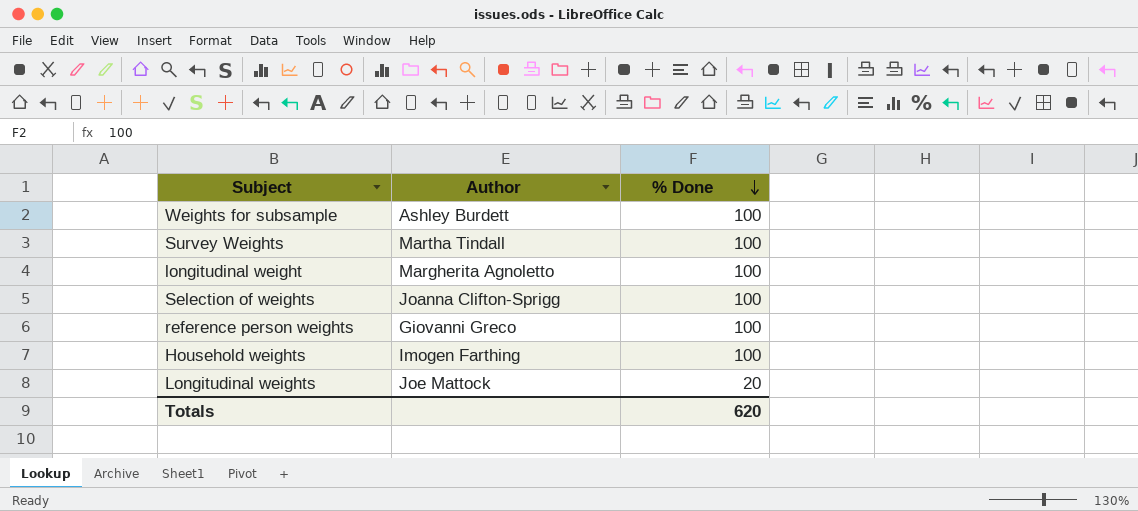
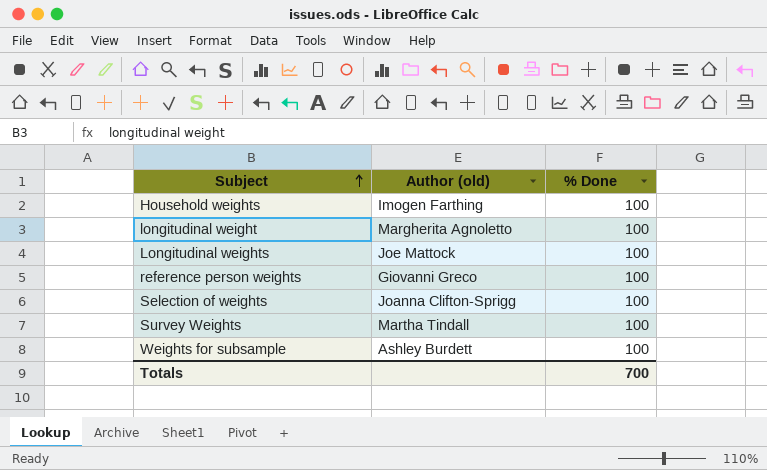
row order: % Done descending -> Subject ascending
column name: Author -> Author (old)
Longitudinal weights | % Done: 20 -> 100
Totals | % Done: 620 -> 700

